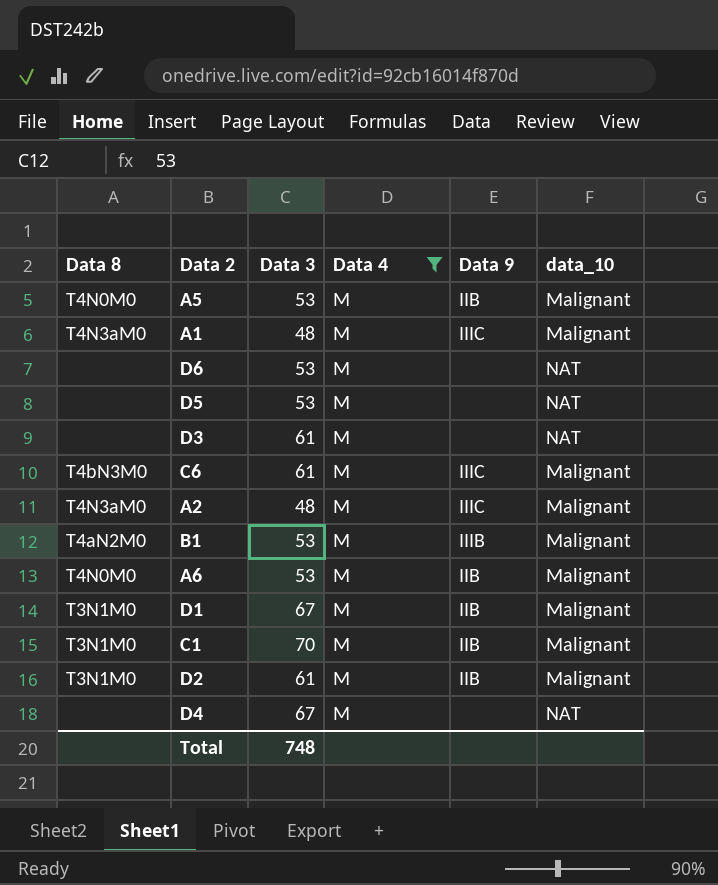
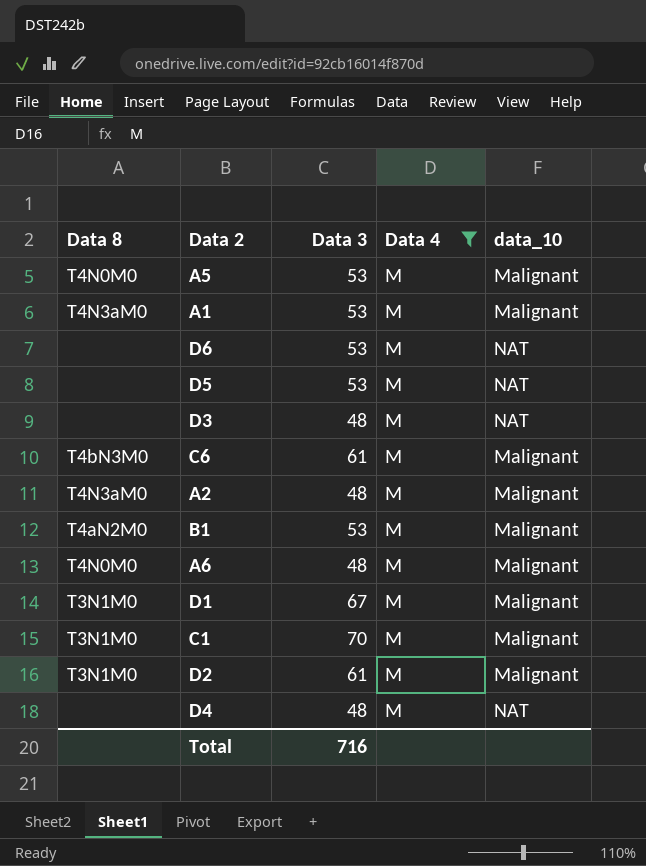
column Data 9 | position: 5 -> none
A1 | Data 3: 48 -> 53
D3 | Data 3: 61 -> 48
A6 | Data 3: 53 -> 48
D4 | Data 3: 67 -> 48
Total | Data 3: 748 -> 716

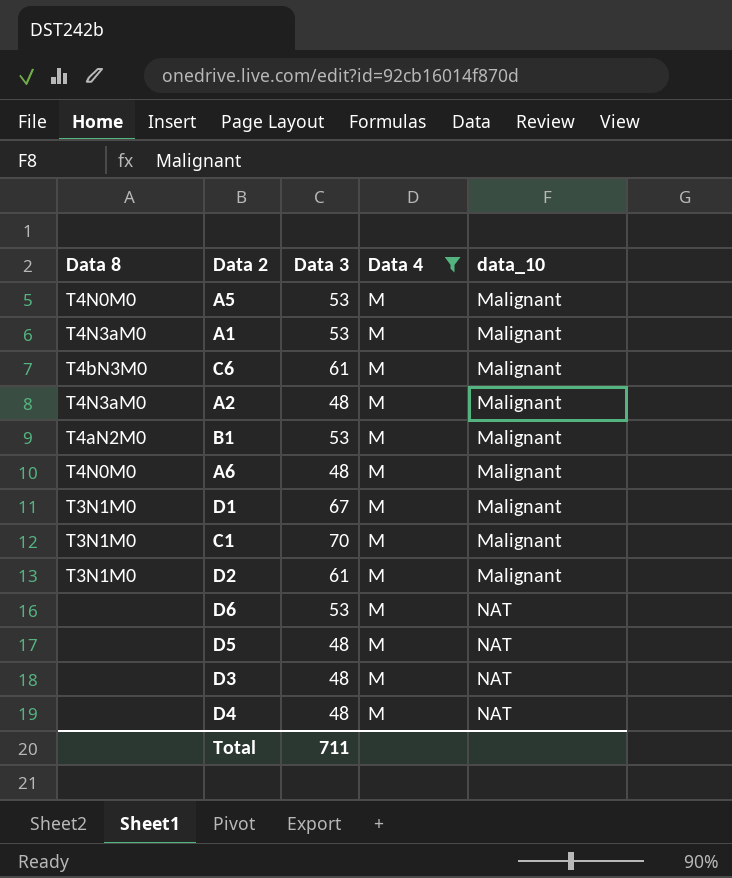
row order: none -> data_10 ascending
D5 | Data 3: 53 -> 48
Total | Data 3: 716 -> 711

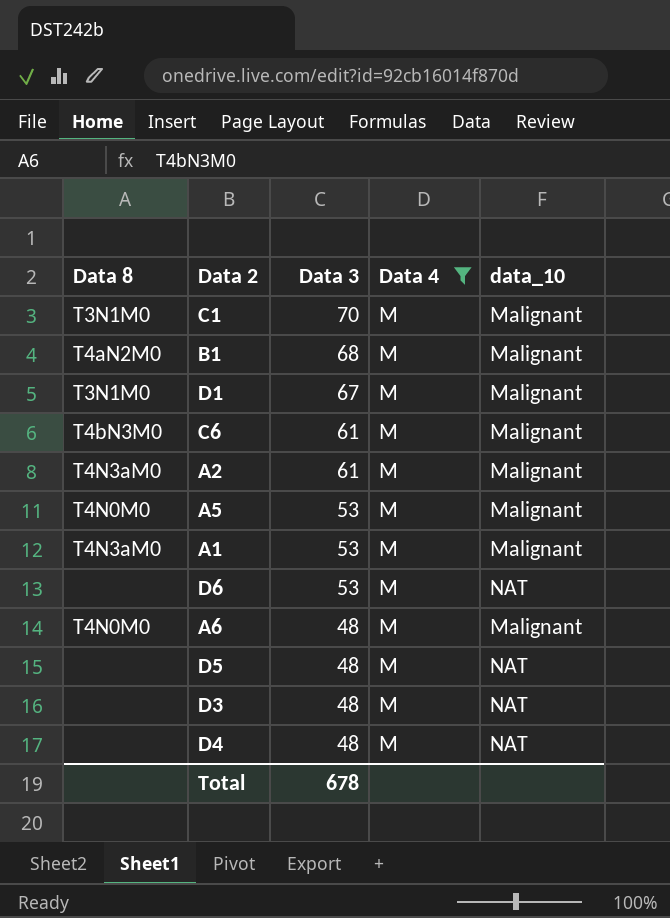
row order: data_10 ascending -> Data 3 descending
row D2: T3N1M0 | 61 | M | Malignant -> none
B1 | Data 3: 53 -> 68
A2 | Data 3: 48 -> 61
Total | Data 3: 711 -> 678

